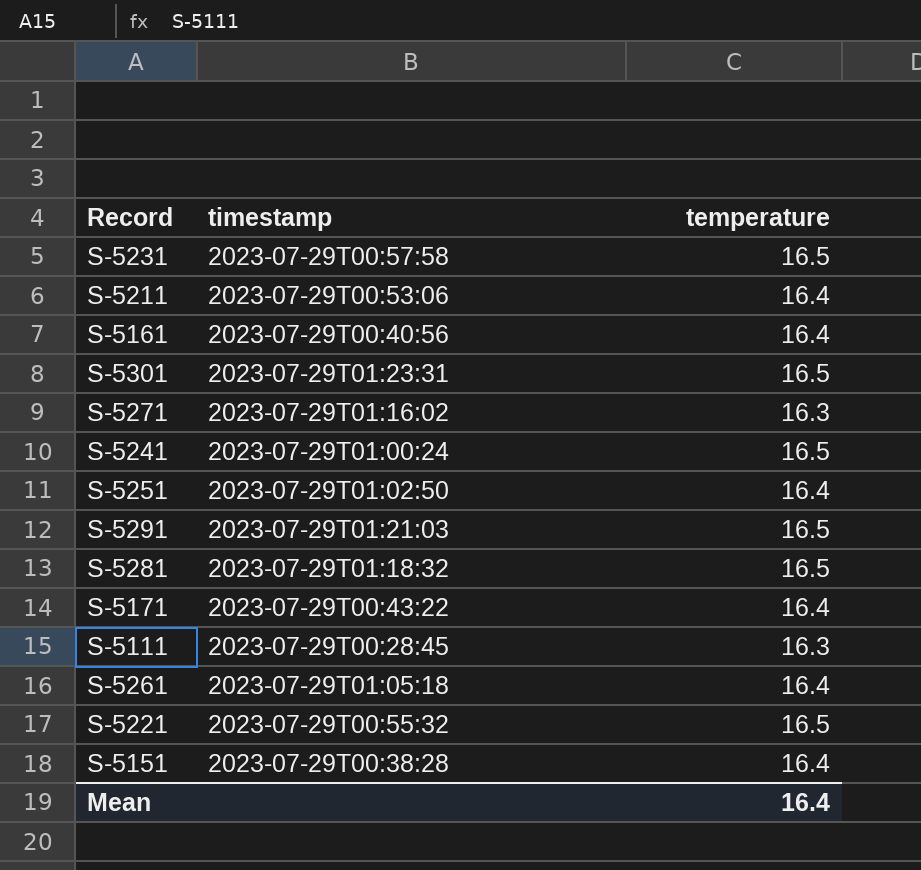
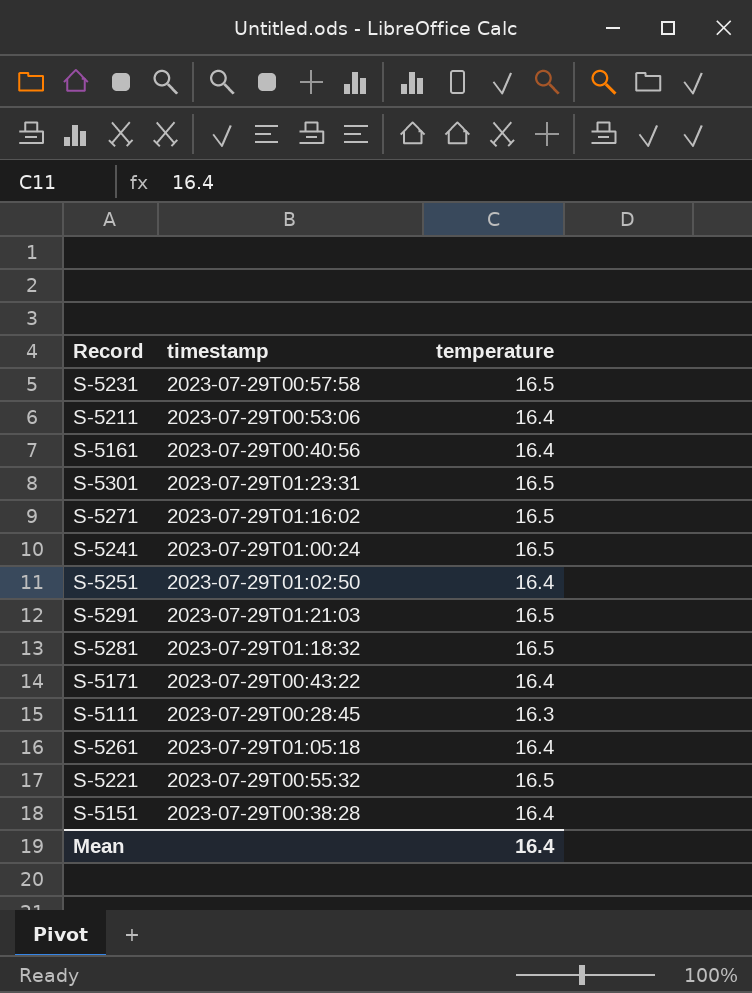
S-5271 | temperature: 16.3 -> 16.5

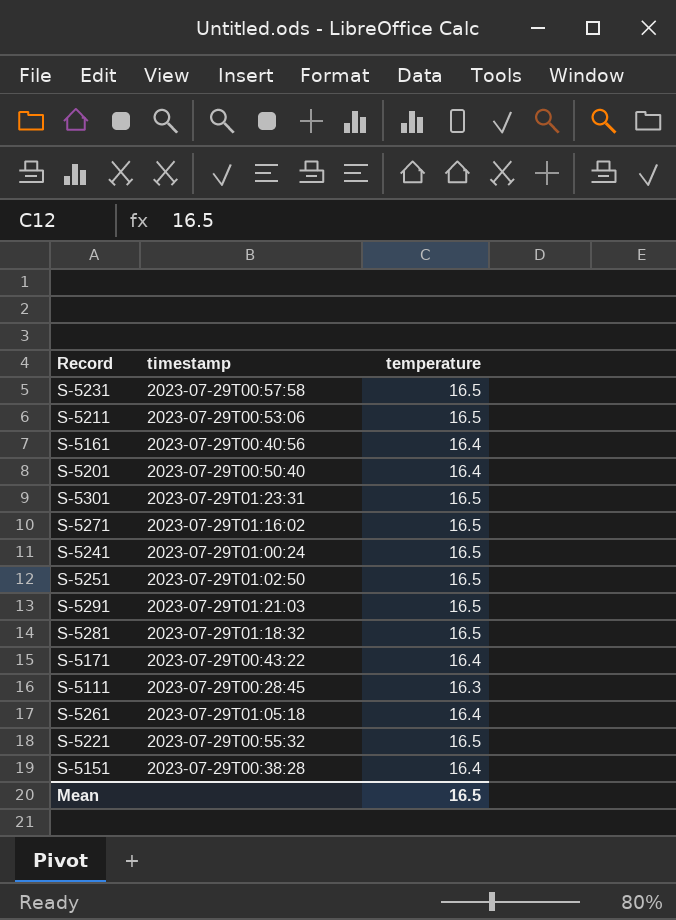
S-5211 | temperature: 16.4 -> 16.5
row S-5201: none -> 2023-07-29T00:50:40 | 16.4
S-5251 | temperature: 16.4 -> 16.5
Mean | temperature: 16.4 -> 16.5

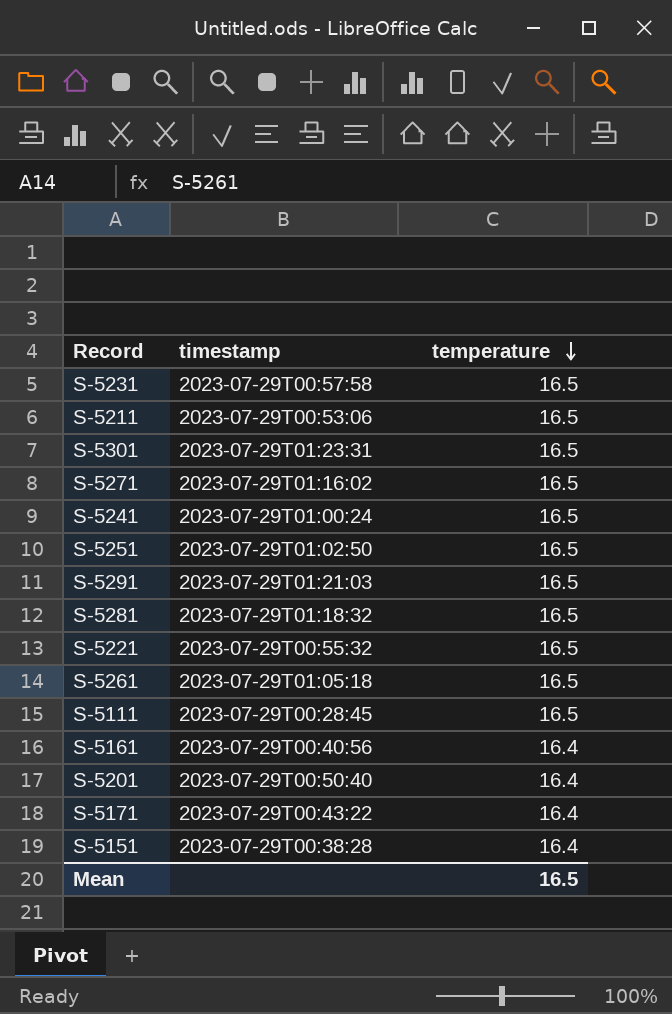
row order: none -> temperature descending
S-5261 | temperature: 16.4 -> 16.5
S-5111 | temperature: 16.3 -> 16.5

